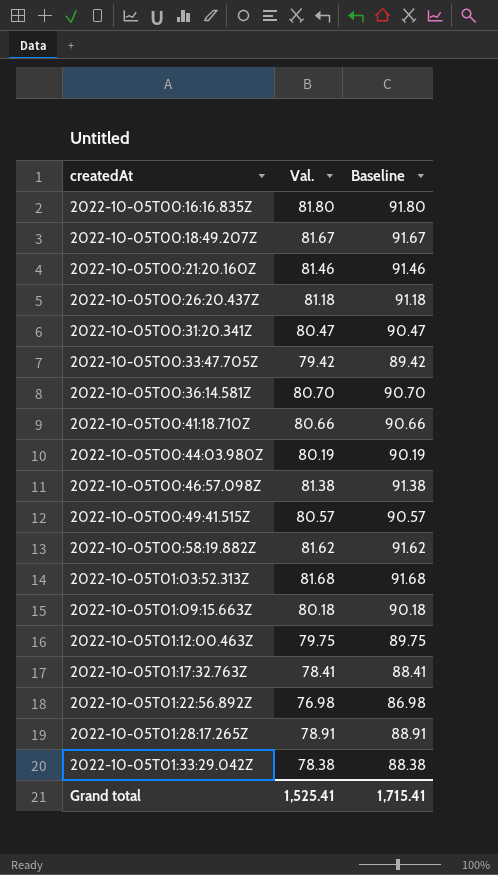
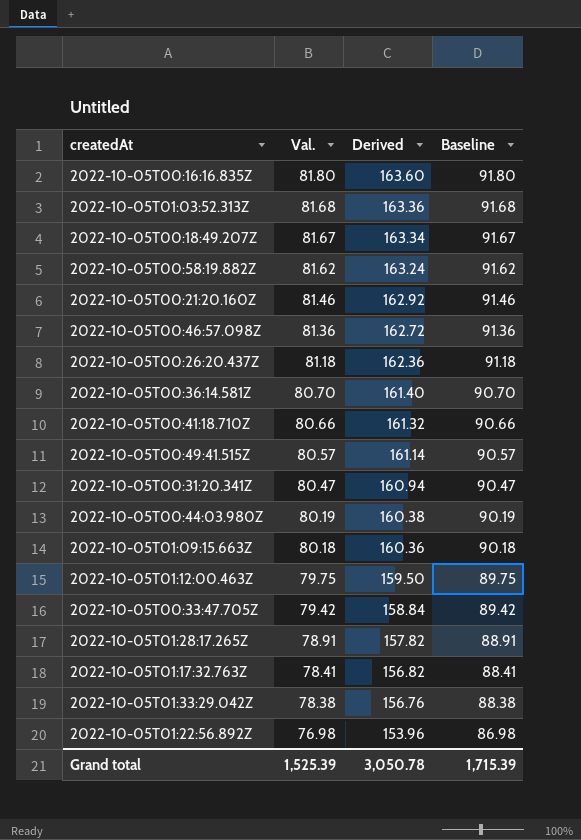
row order: createdAt ascending -> Val. descending
column Derived | formula: none -> [Val.] * 2
2022-10-05T00:46:57.098Z | Val.: 81.38 -> 81.36
2022-10-05T00:46:57.098Z | Baseline: 91.38 -> 91.36
Grand total | Val.: 1,525.41 -> 1,525.39
Grand total | Baseline: 1,715.41 -> 1,715.39

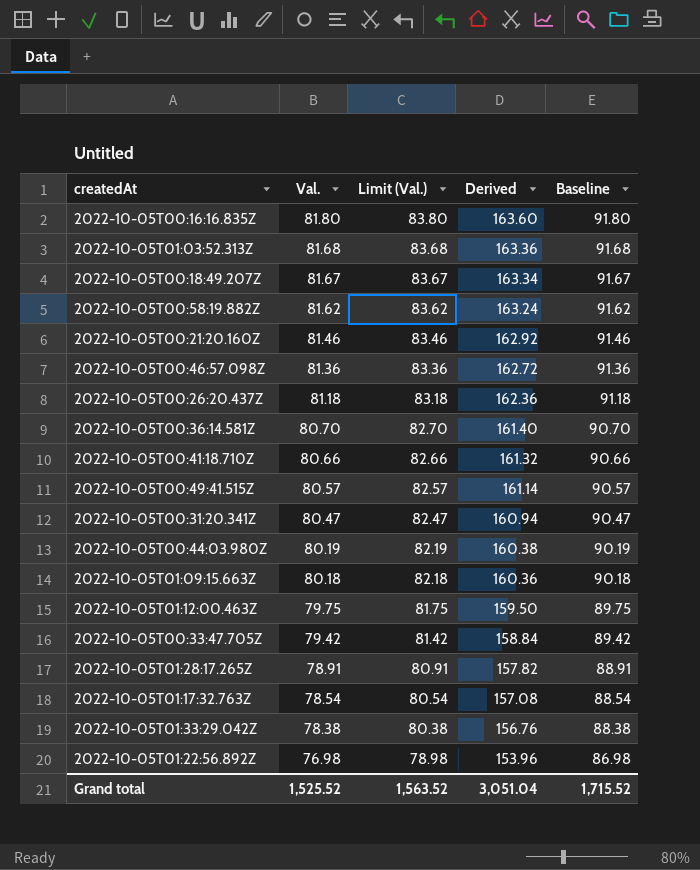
column Limit (Val.) | formula: none -> [Val.] + 2
2022-10-05T01:17:32.763Z | Val.: 78.41 -> 78.54
2022-10-05T01:17:32.763Z | Derived: 156.82 -> 157.08
2022-10-05T01:17:32.763Z | Baseline: 88.41 -> 88.54
Grand total | Val.: 1,525.39 -> 1,525.52
Grand total | Derived: 3,050.78 -> 3,051.04
Grand total | Baseline: 1,715.39 -> 1,715.52

